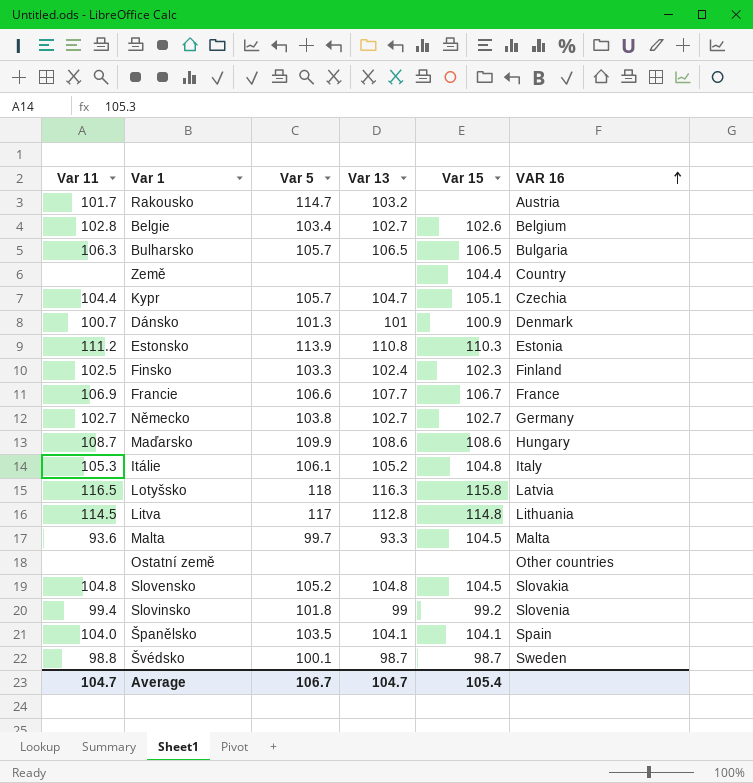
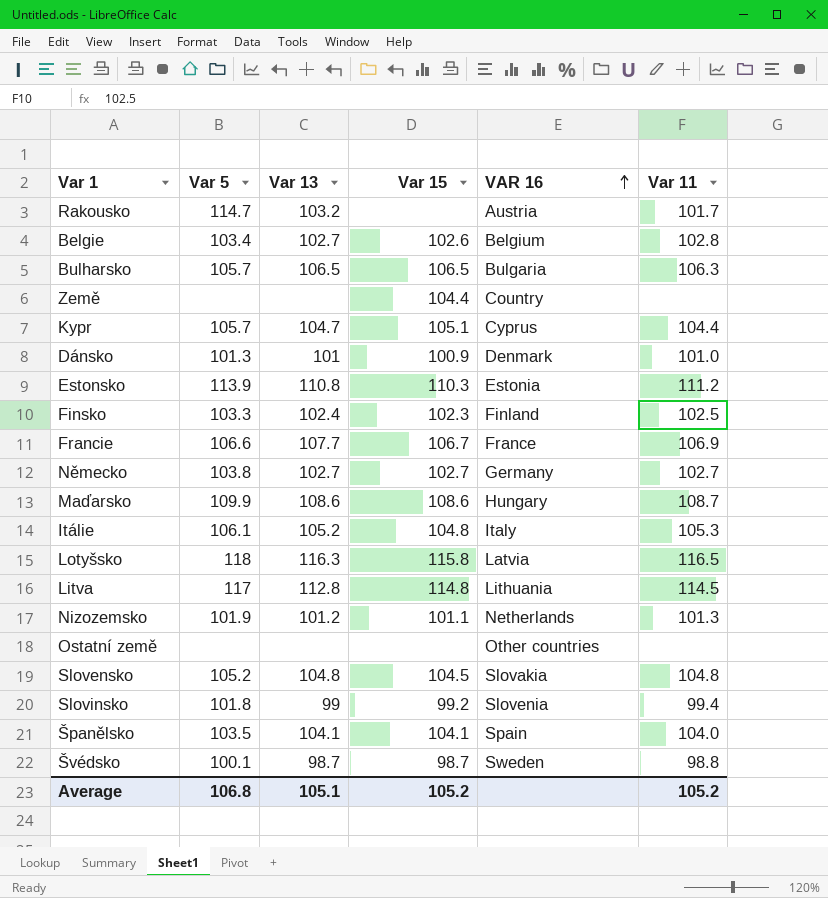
column Var 11 | position: 1 -> 6
row Malta: 93.6 | 99.7 | 93.3 | 104.5 | Malta -> none
Kypr | VAR 16: Czechia -> Cyprus
Dánsko | Var 11: 100.7 -> 101.0
row Nizozemsko: none -> 101.9 | 101.2 | 101.1 | Netherlands | 101.3
Average | Var 5: 106.7 -> 106.8
Average | Var 13: 104.7 -> 105.1
Average | Var 15: 105.4 -> 105.2
Average | Var 11: 104.7 -> 105.2

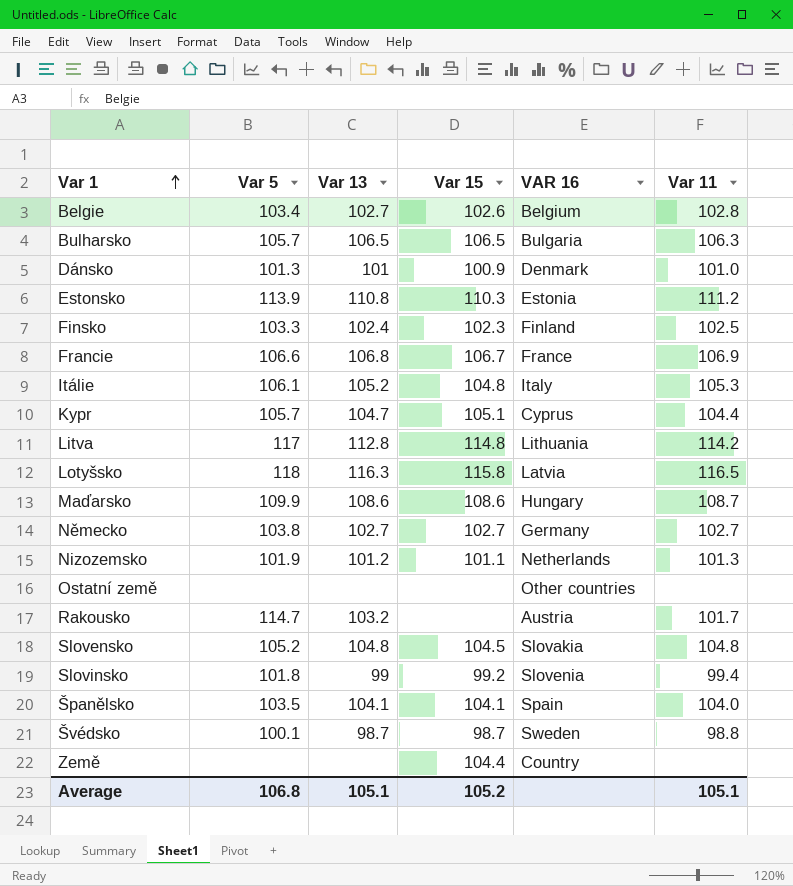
row order: VAR 16 ascending -> Var 1 ascending
Francie | Var 13: 107.7 -> 106.8
Litva | Var 11: 114.5 -> 114.2
Average | Var 11: 105.2 -> 105.1

